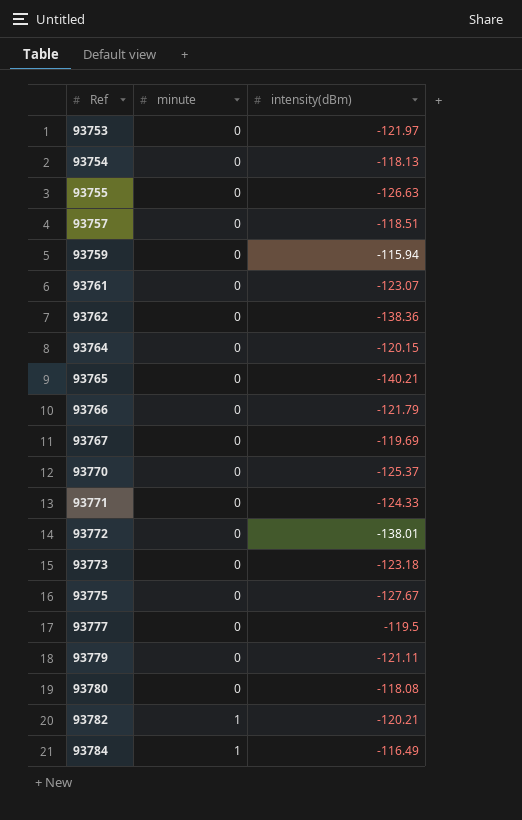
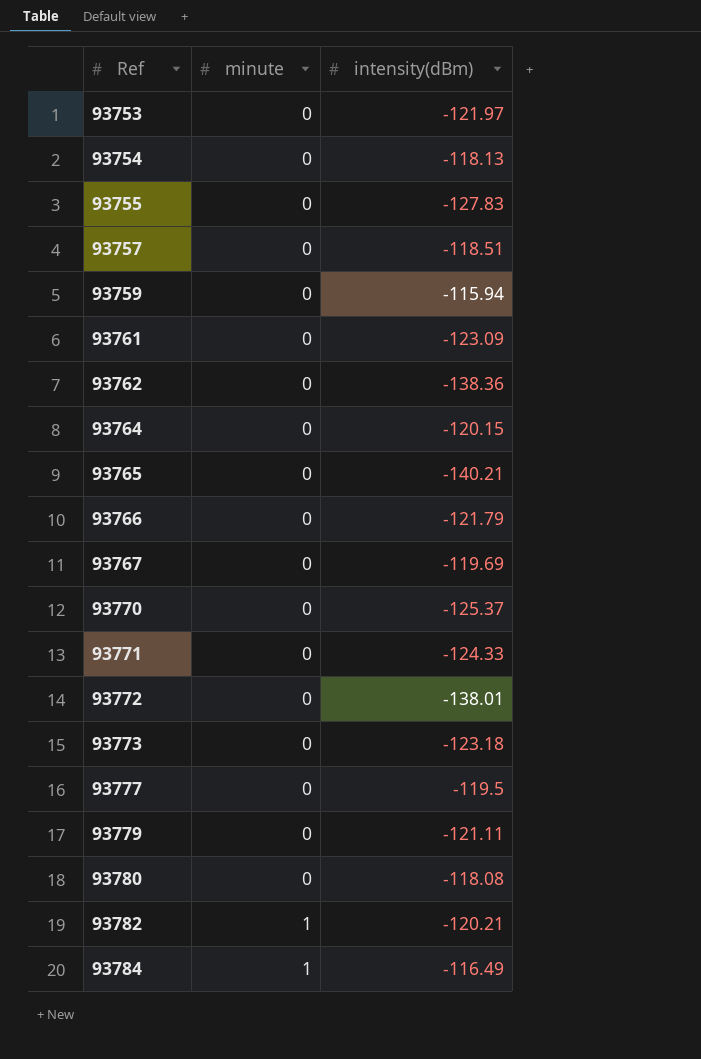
row 93775: 0 | -127.67 -> none
93755 | intensity(dBm): -126.63 -> -127.83
93761 | intensity(dBm): -123.07 -> -123.09

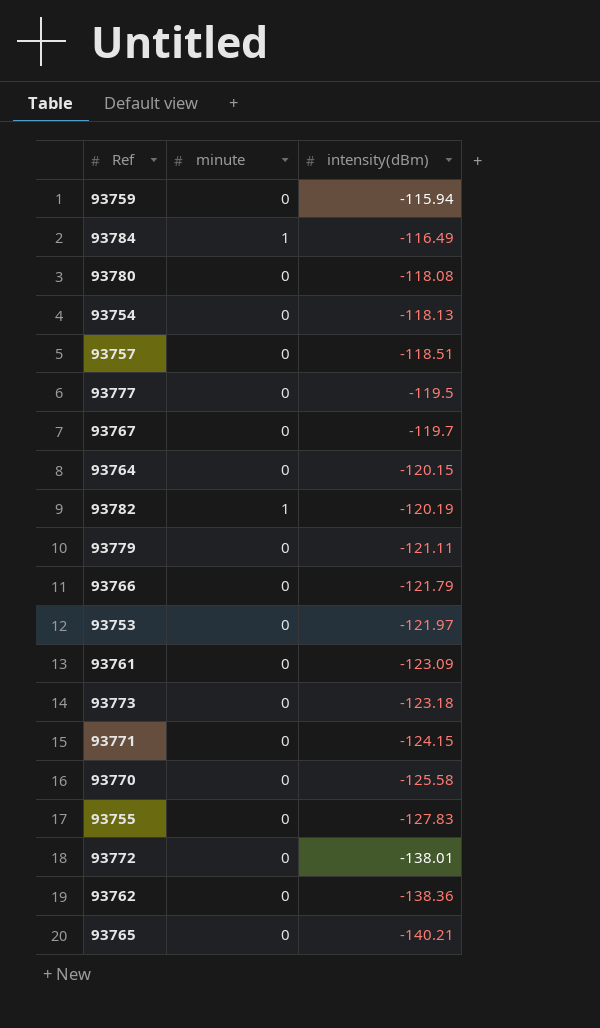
row order: Ref ascending -> intensity(dBm) descending
93767 | intensity(dBm): -119.69 -> -119.7
93782 | intensity(dBm): -120.21 -> -120.19
93771 | intensity(dBm): -124.33 -> -124.15
93770 | intensity(dBm): -125.37 -> -125.58

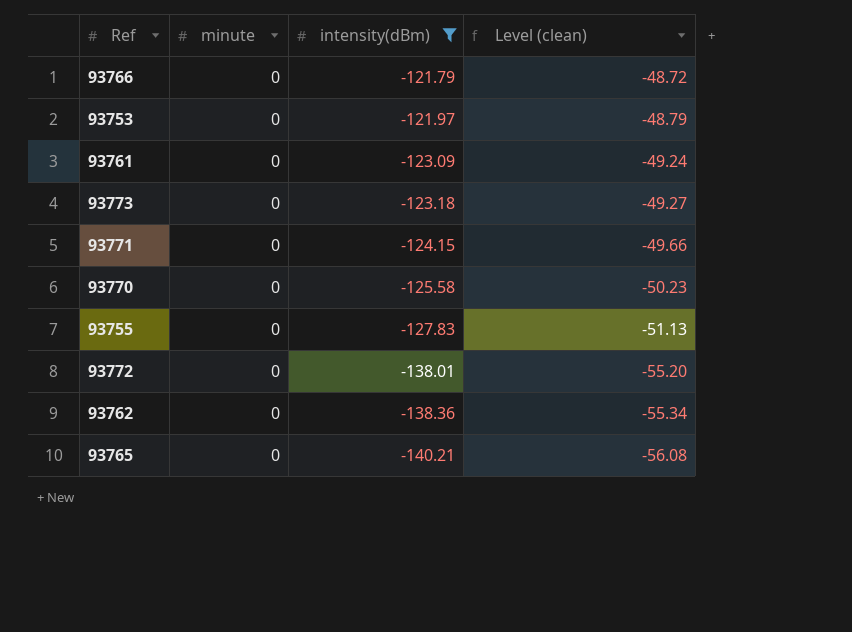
filter: none -> intensity(dBm) <= -121.79
column Level (clean) | formula: none -> [intensity(dBm)] * 0.4

